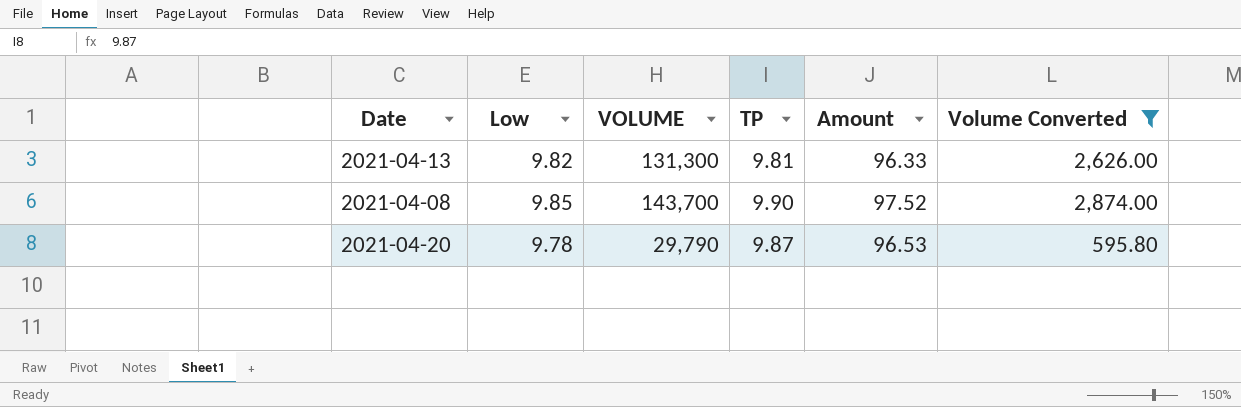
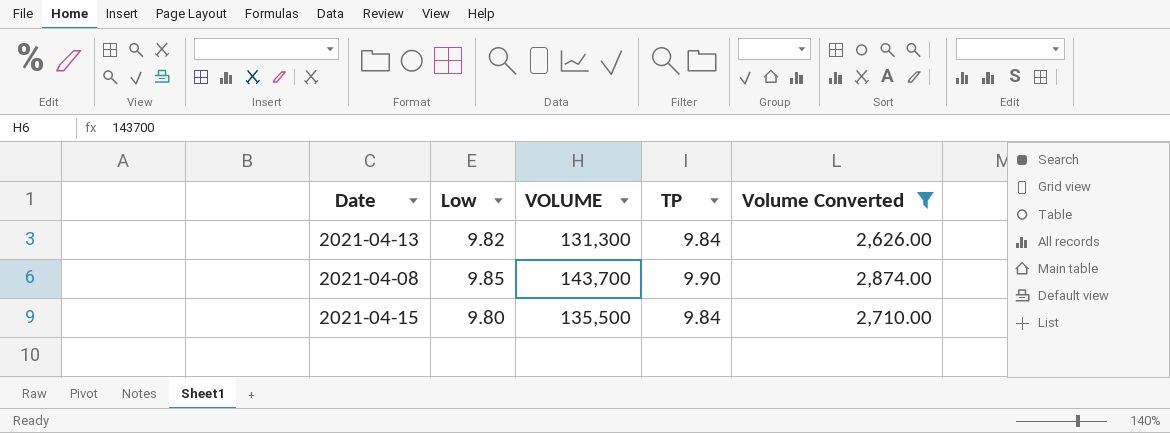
column Amount | formula: [Low] * [TP] -> none
row 2021-04-20: 9.78 | 29,790 | 9.87 | 96.53 | 595.80 -> none
2021-04-13 | TP: 9.81 -> 9.84
row 2021-04-15: none -> 9.80 | 135,500 | 9.84 | 2,710.00

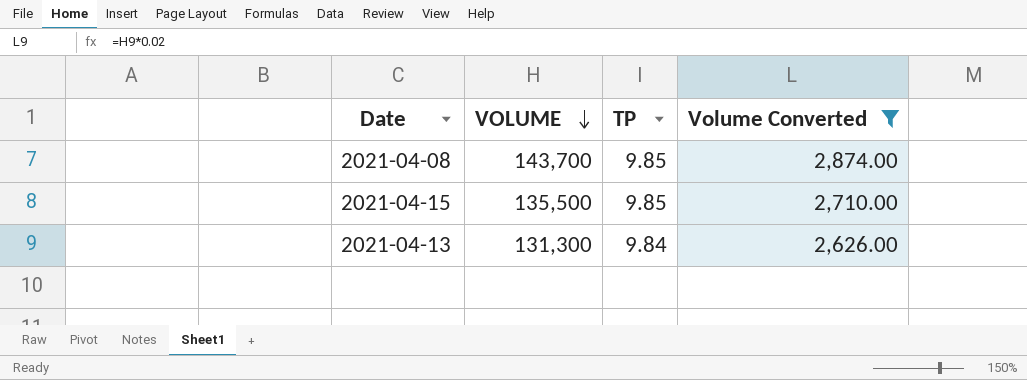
row order: none -> VOLUME descending
column Low | position: 2 -> none
2021-04-08 | TP: 9.90 -> 9.85
2021-04-15 | TP: 9.84 -> 9.85

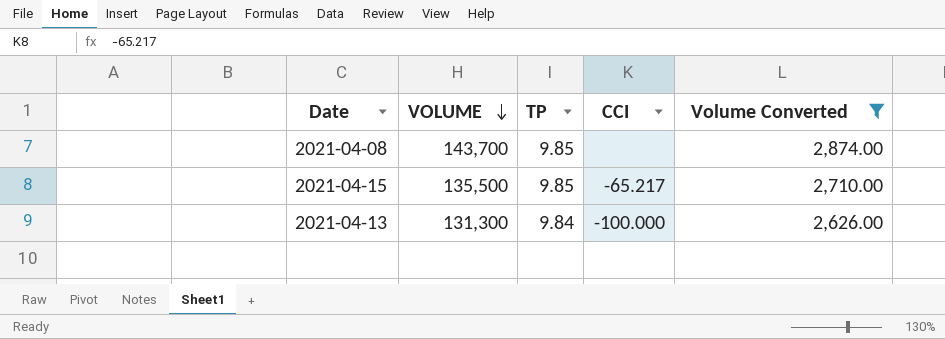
column CCI | position: none -> 4

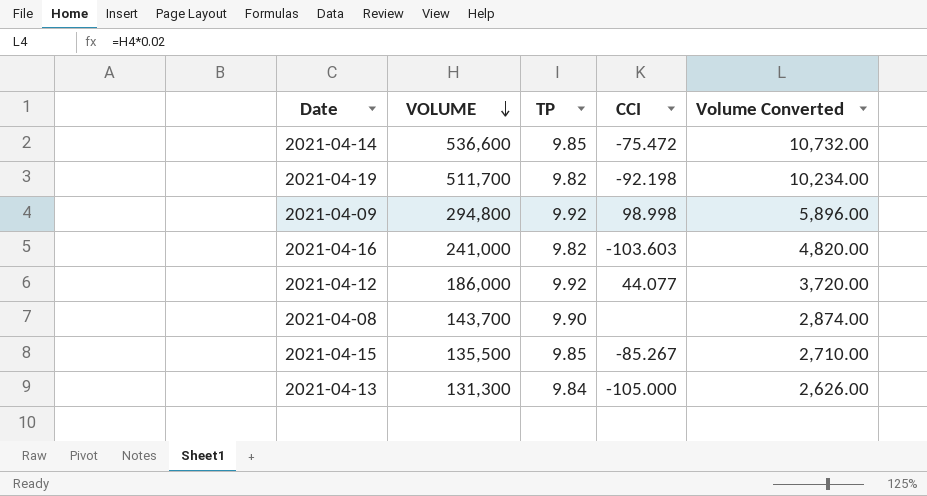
filter: Volume Converted <= 2,874.00 -> none
2021-04-08 | TP: 9.85 -> 9.90
2021-04-15 | CCI: -65.217 -> -85.267
2021-04-13 | CCI: -100.000 -> -105.000

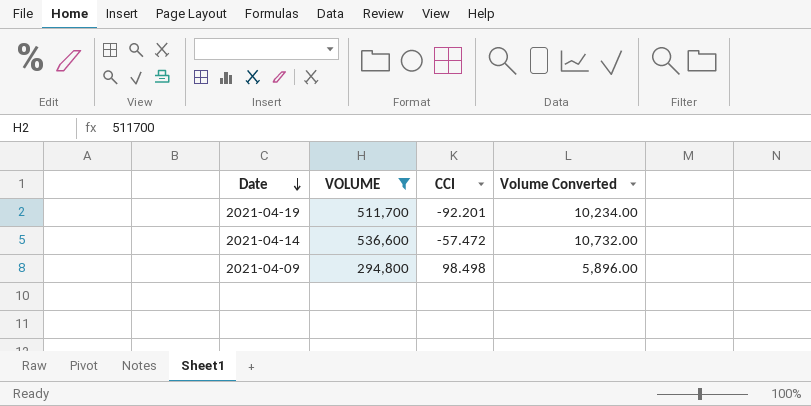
filter: none -> VOLUME >= 294,800
row order: VOLUME descending -> Date descending
column TP | position: 3 -> none
2021-04-19 | CCI: -92.198 -> -92.201
2021-04-14 | CCI: -75.472 -> -57.472
2021-04-09 | CCI: 98.998 -> 98.498

